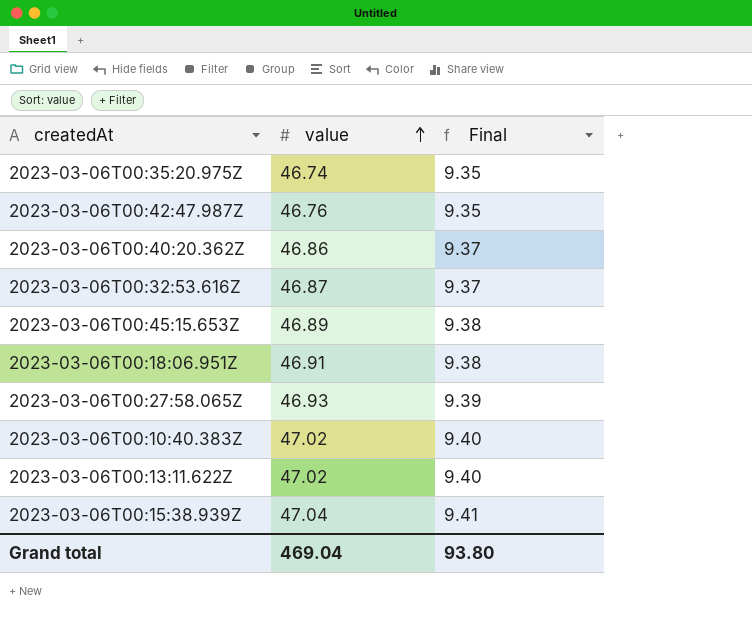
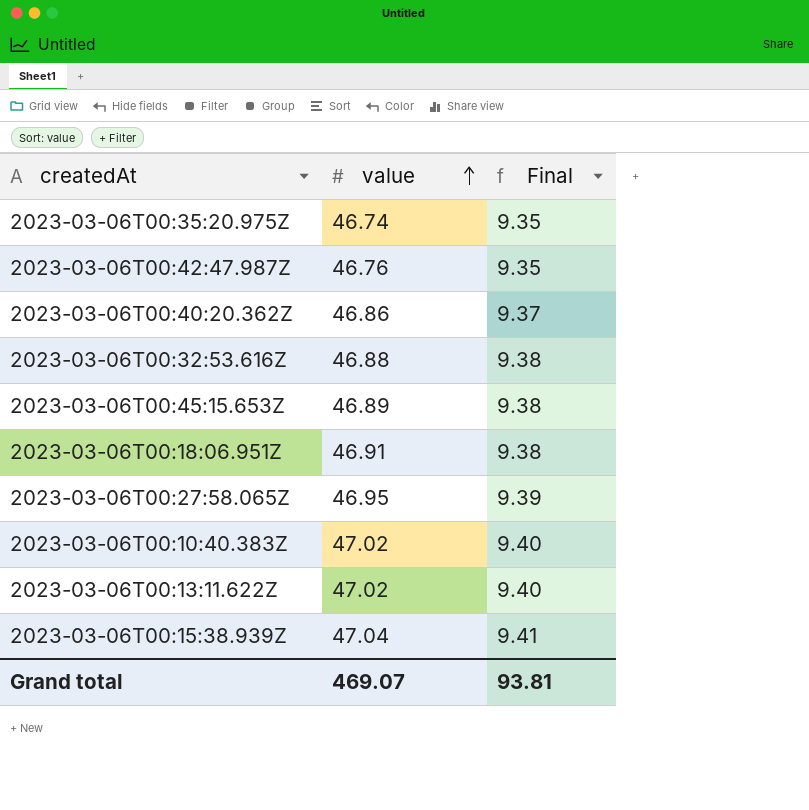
2023-03-06T00:32:53.616Z | value: 46.87 -> 46.88
2023-03-06T00:32:53.616Z | Final: 9.37 -> 9.38
2023-03-06T00:27:58.065Z | value: 46.93 -> 46.95
Grand total | value: 469.04 -> 469.07
Grand total | Final: 93.80 -> 93.81

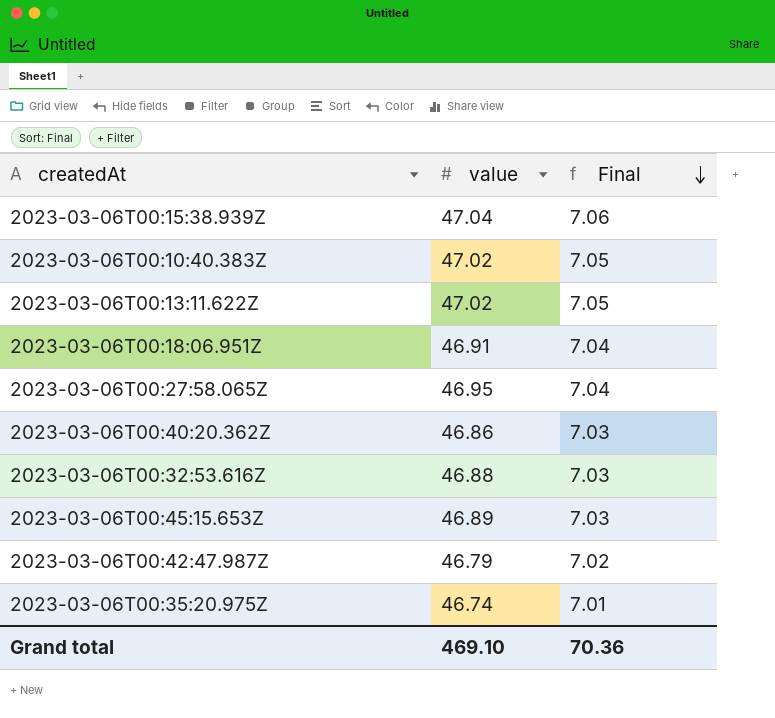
row order: value ascending -> Final descending
column Final | formula: [value] * 0.2 -> [value] * 0.15
2023-03-06T00:42:47.987Z | value: 46.76 -> 46.79
Grand total | value: 469.07 -> 469.10
Grand total | Final: 93.81 -> 70.36

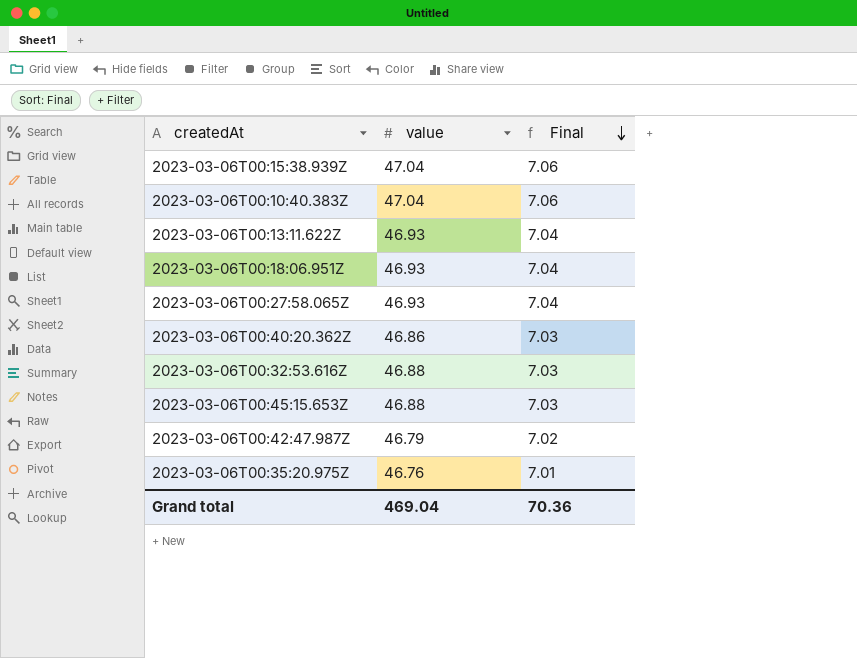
2023-03-06T00:10:40.383Z | value: 47.02 -> 47.04
2023-03-06T00:10:40.383Z | Final: 7.05 -> 7.06
2023-03-06T00:13:11.622Z | value: 47.02 -> 46.93
2023-03-06T00:13:11.622Z | Final: 7.05 -> 7.04
2023-03-06T00:18:06.951Z | value: 46.91 -> 46.93
2023-03-06T00:27:58.065Z | value: 46.95 -> 46.93
2023-03-06T00:45:15.653Z | value: 46.89 -> 46.88
2023-03-06T00:35:20.975Z | value: 46.74 -> 46.76
Grand total | value: 469.10 -> 469.04

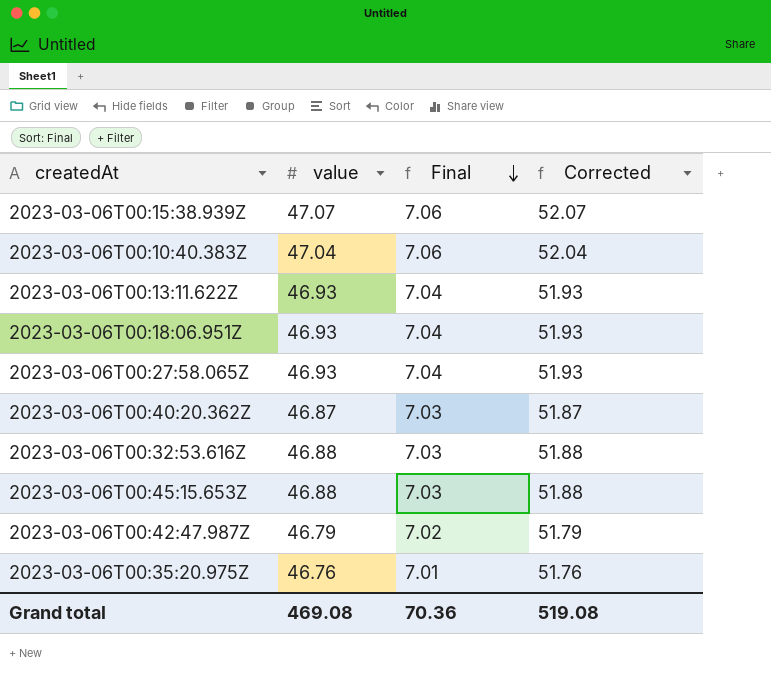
column Corrected | formula: none -> [value] + 5
2023-03-06T00:15:38.939Z | value: 47.04 -> 47.07
2023-03-06T00:40:20.362Z | value: 46.86 -> 46.87
Grand total | value: 469.04 -> 469.08

